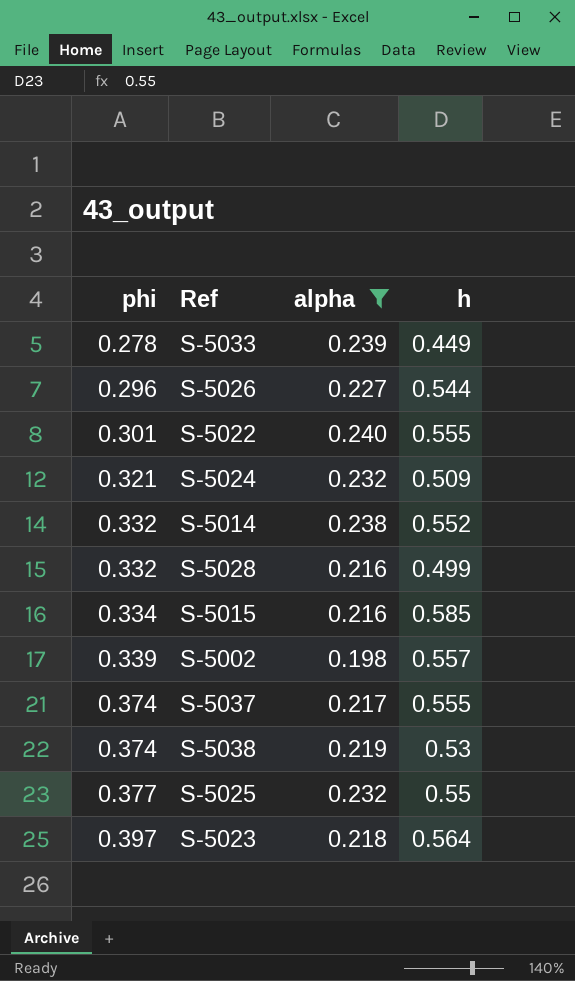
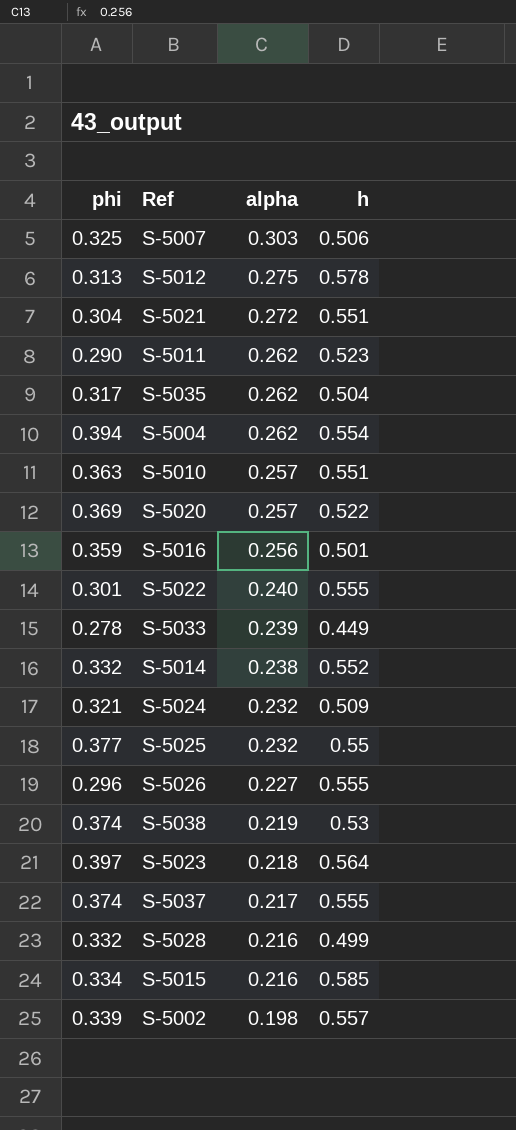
filter: alpha <= 0.240 -> none
row order: phi ascending -> alpha descending
S-5026 | h: 0.544 -> 0.555

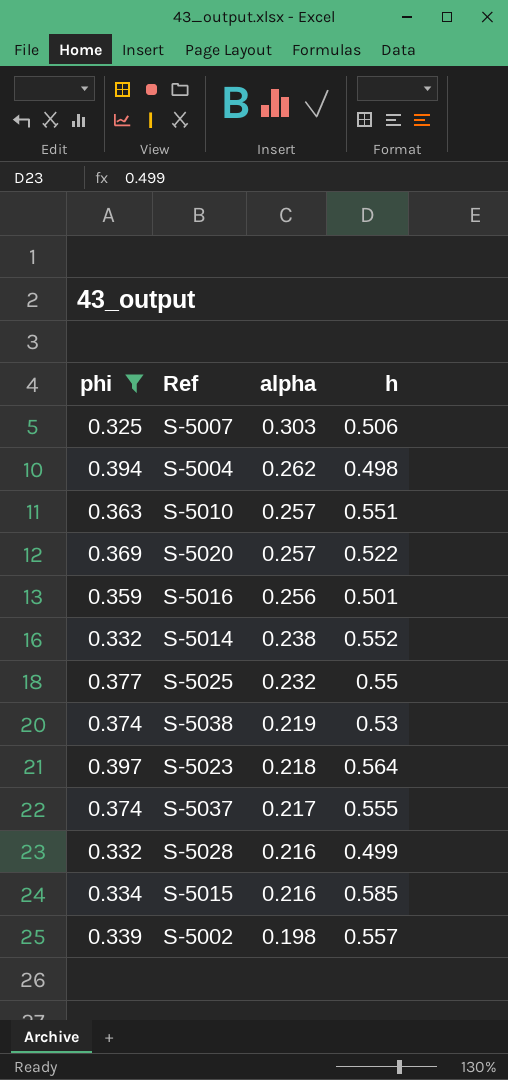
filter: none -> phi >= 0.325
S-5004 | h: 0.554 -> 0.498

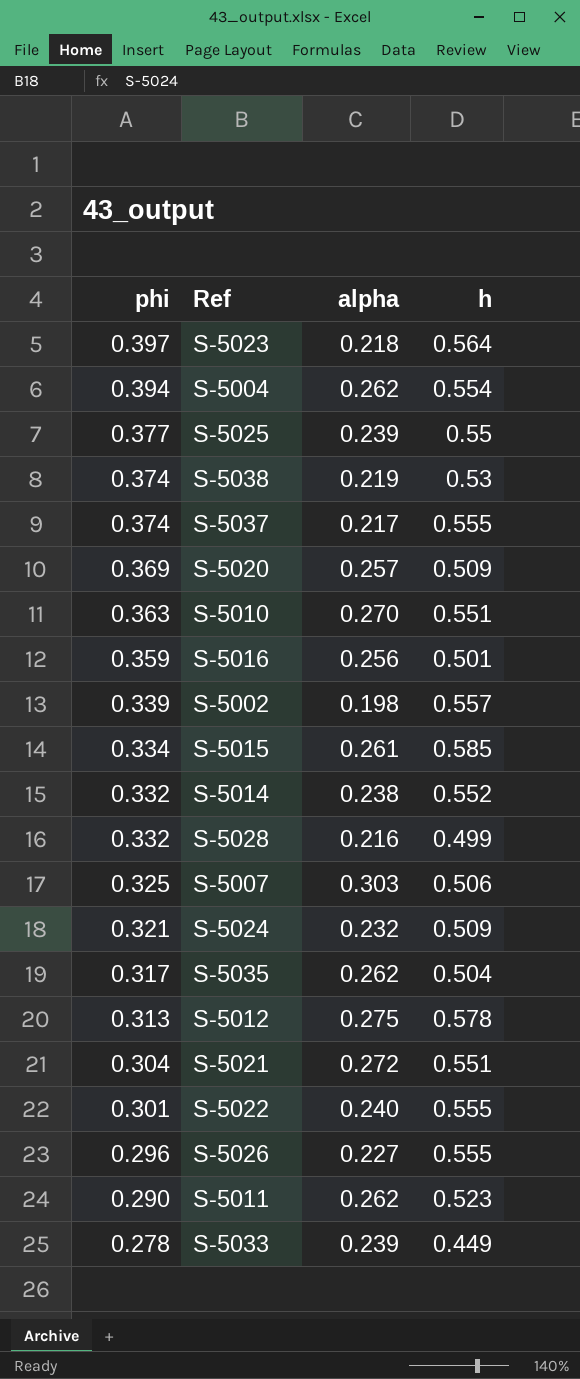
filter: phi >= 0.325 -> none
row order: alpha descending -> phi descending
S-5004 | h: 0.498 -> 0.554
S-5025 | alpha: 0.232 -> 0.239
S-5020 | h: 0.522 -> 0.509
S-5010 | alpha: 0.257 -> 0.270
S-5015 | alpha: 0.216 -> 0.261

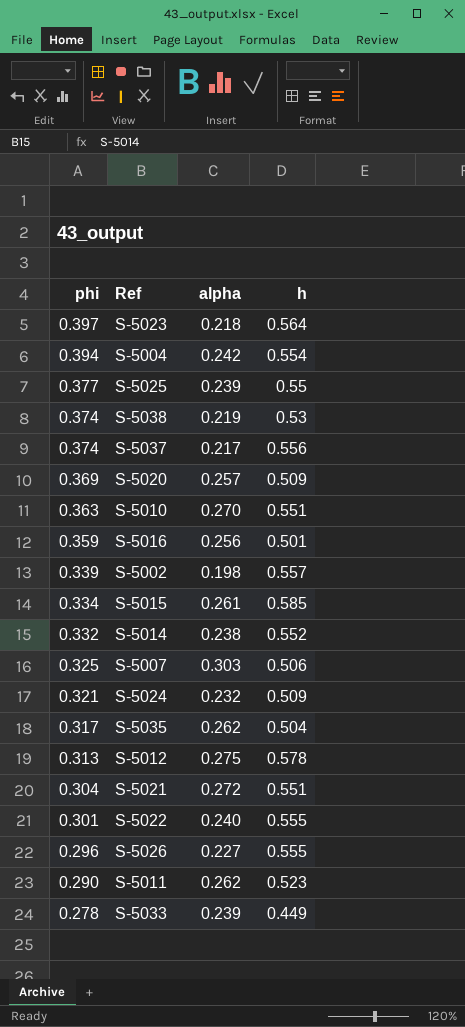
row S-5028: 0.332 | 0.216 | 0.499 -> none
S-5004 | alpha: 0.262 -> 0.242
S-5037 | h: 0.555 -> 0.556

